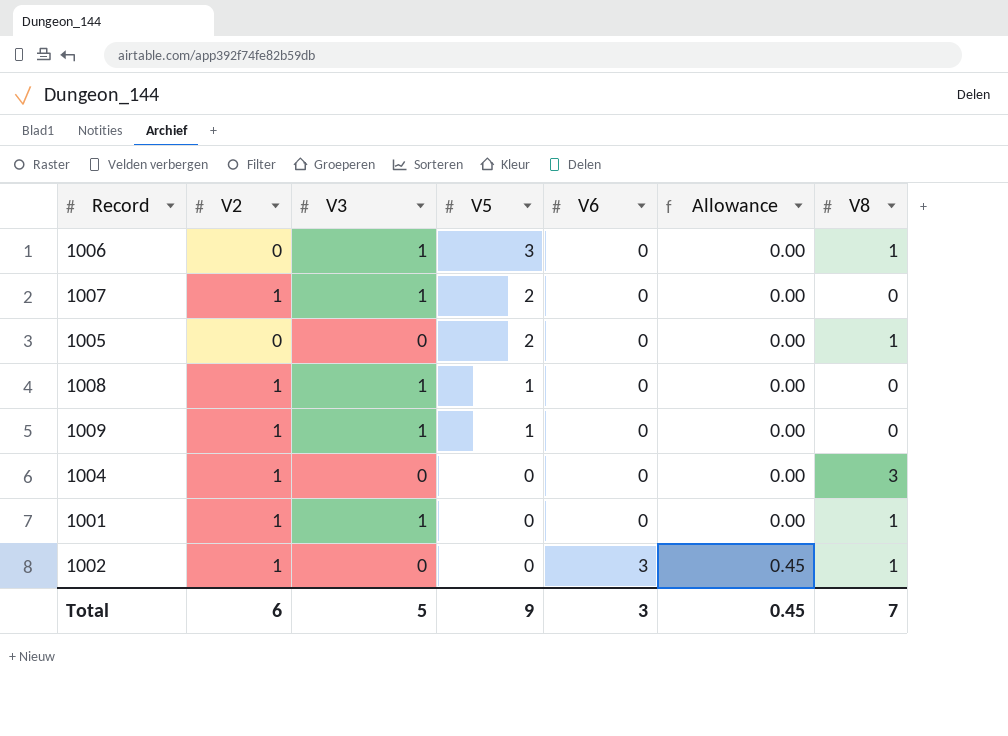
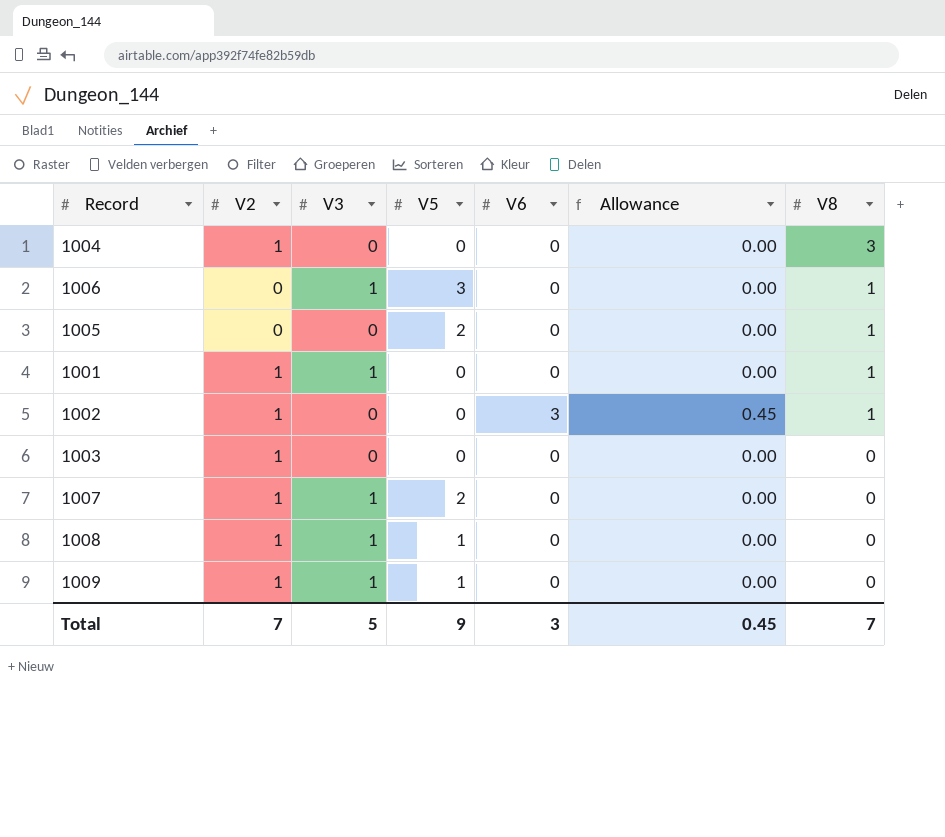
row order: V5 descending -> V8 descending
row 1003: none -> 1 | 0 | 0 | 0 | 0.00 | 0
Total | V2: 6 -> 7

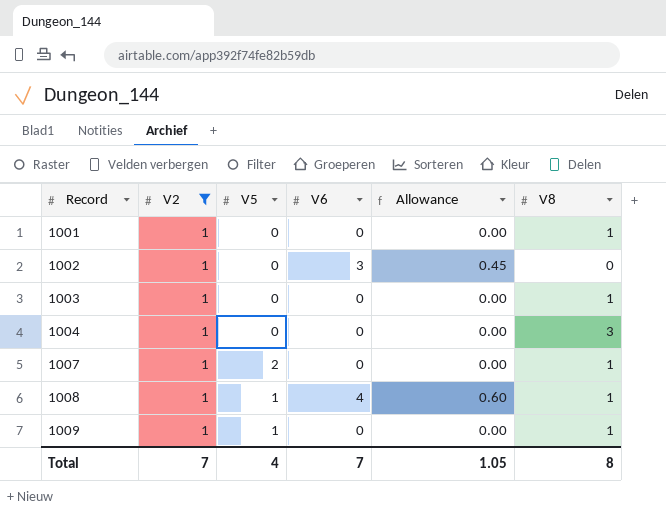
filter: none -> V2 = 1
row order: V8 descending -> Record ascending
column V3 | position: 3 -> none
1002 | V8: 1 -> 0
1003 | V8: 0 -> 1
1007 | V8: 0 -> 1
1008 | V6: 0 -> 4
1008 | Allowance: 0.00 -> 0.60
1008 | V8: 0 -> 1
1009 | V8: 0 -> 1
Total | V5: 9 -> 4
Total | V6: 3 -> 7
Total | Allowance: 0.45 -> 1.05
Total | V8: 7 -> 8

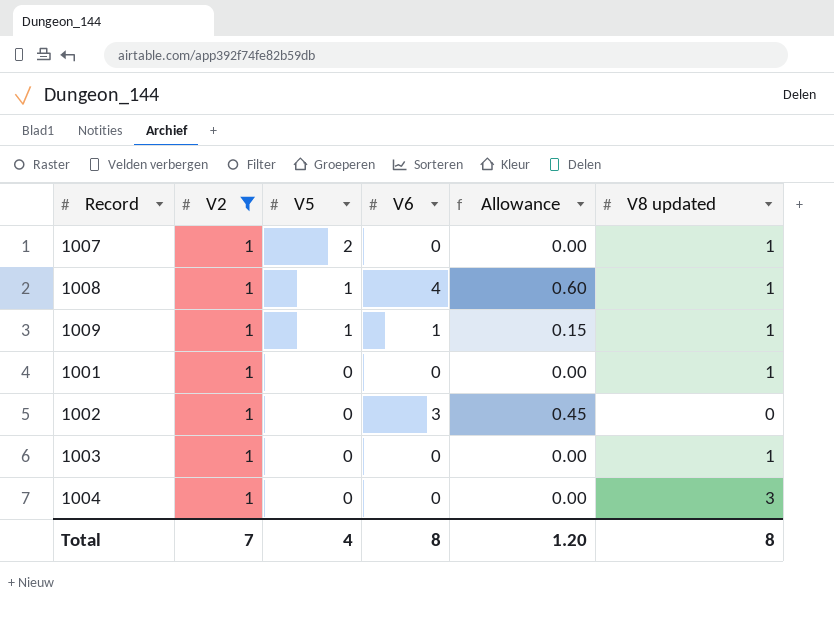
row order: Record ascending -> V5 descending
column name: V8 -> V8 updated
1009 | V6: 0 -> 1
1009 | Allowance: 0.00 -> 0.15
Total | V6: 7 -> 8
Total | Allowance: 1.05 -> 1.20

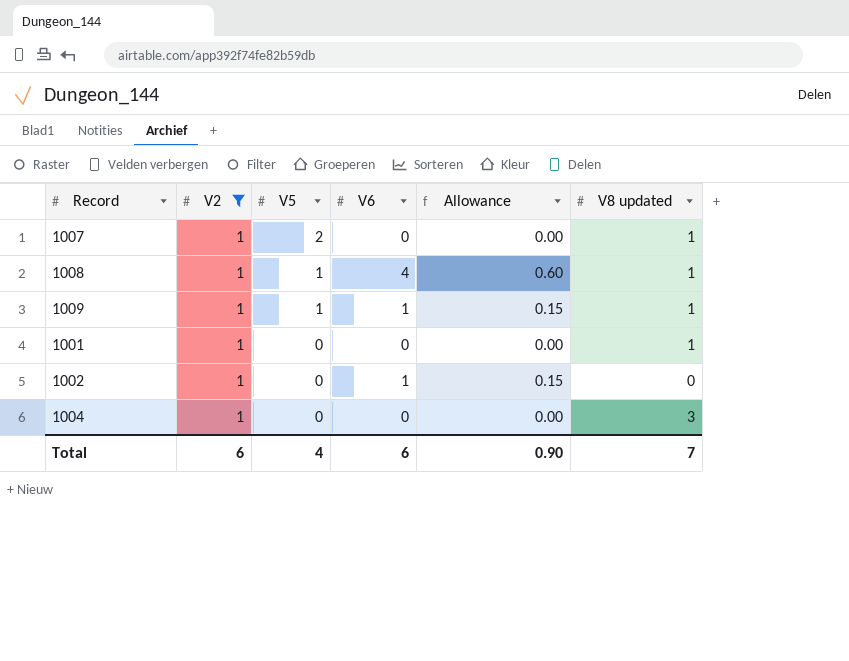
row 1003: 1 | 0 | 0 | 0.00 | 1 -> none
1002 | V6: 3 -> 1
1002 | Allowance: 0.45 -> 0.15
Total | V2: 7 -> 6
Total | V6: 8 -> 6
Total | Allowance: 1.20 -> 0.90
Total | V8 updated: 8 -> 7

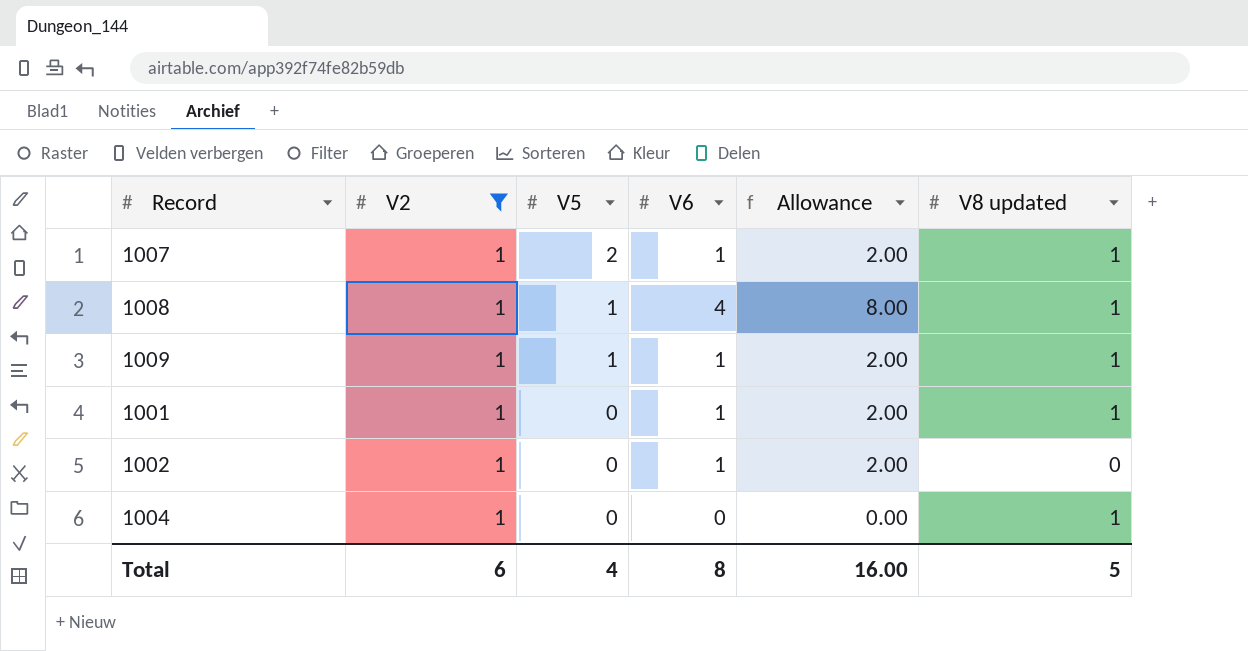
column Allowance | formula: [V6] * 0.15 -> [V6] * 2
1007 | V6: 0 -> 1
1001 | V6: 0 -> 1
1004 | V8 updated: 3 -> 1
Total | V6: 6 -> 8
Total | Allowance: 0.90 -> 16.00
Total | V8 updated: 7 -> 5

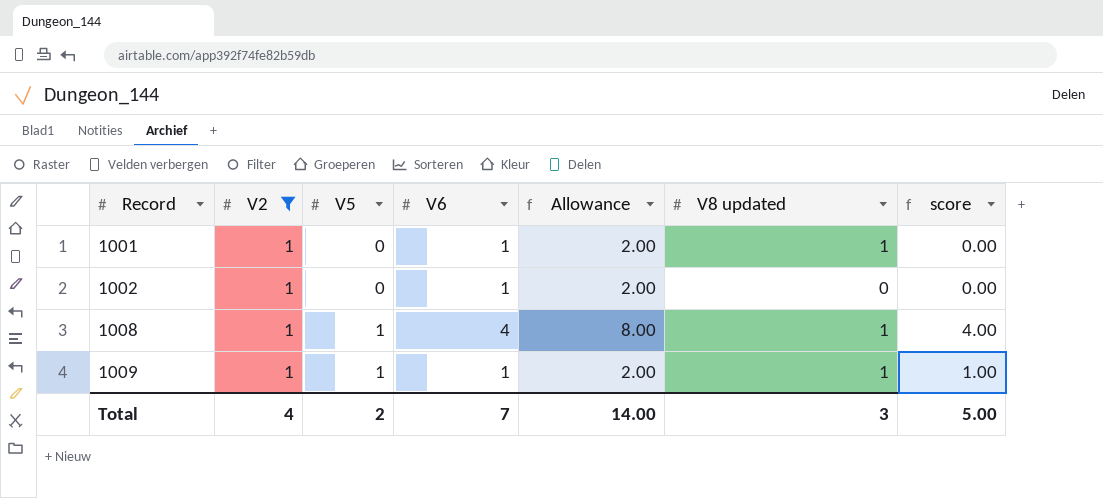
row order: V5 descending -> Record ascending
column score | formula: none -> [V5] * [V6]
row 1007: 1 | 2 | 1 | 2.00 | 1 -> none
row 1004: 1 | 0 | 0 | 0.00 | 1 -> none
Total | V2: 6 -> 4
Total | V5: 4 -> 2
Total | V6: 8 -> 7
Total | Allowance: 16.00 -> 14.00
Total | V8 updated: 5 -> 3

